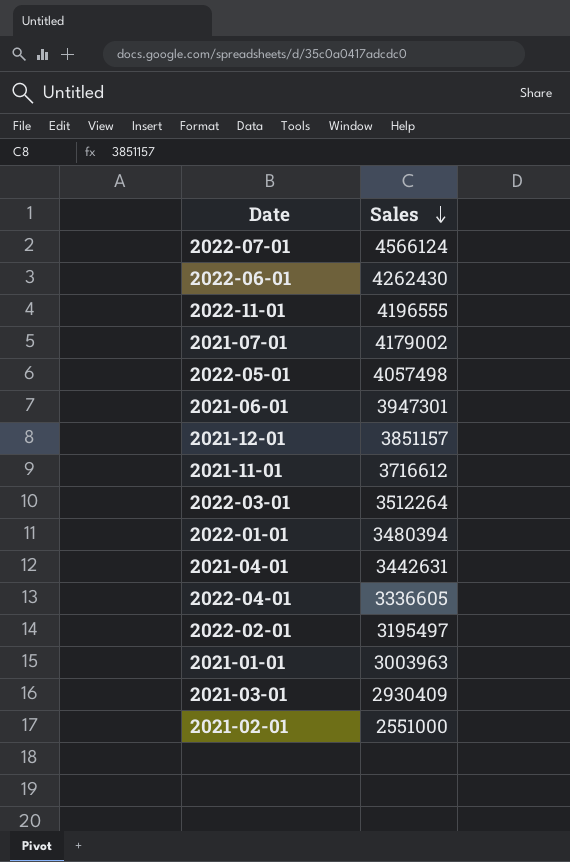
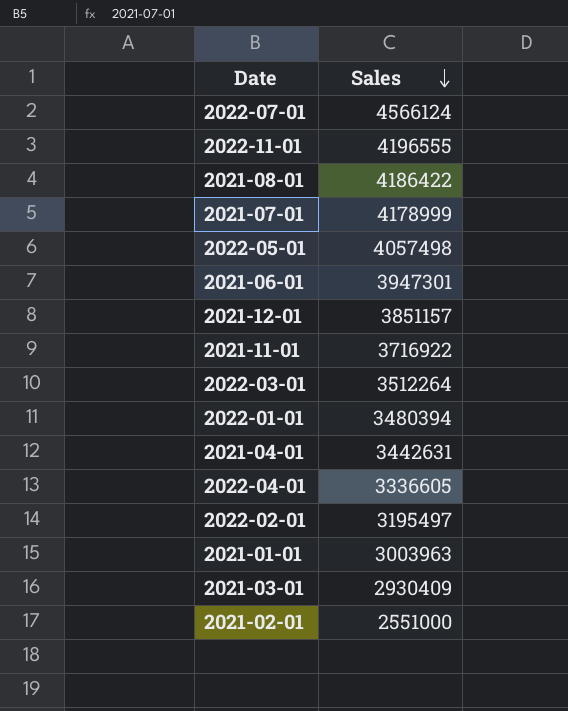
row 2022-06-01: 4262430 -> none
row 2021-08-01: none -> 4186422
2021-07-01 | Sales: 4179002 -> 4178999
2021-11-01 | Sales: 3716612 -> 3716922

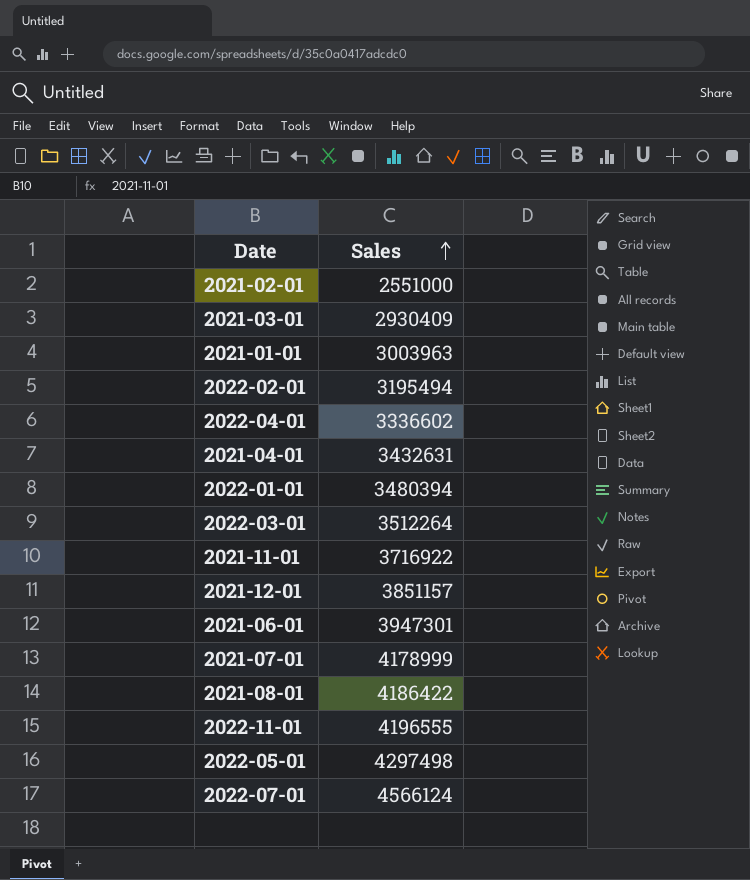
row order: Sales descending -> Sales ascending
2022-02-01 | Sales: 3195497 -> 3195494
2022-04-01 | Sales: 3336605 -> 3336602
2021-04-01 | Sales: 3442631 -> 3432631
2022-05-01 | Sales: 4057498 -> 4297498

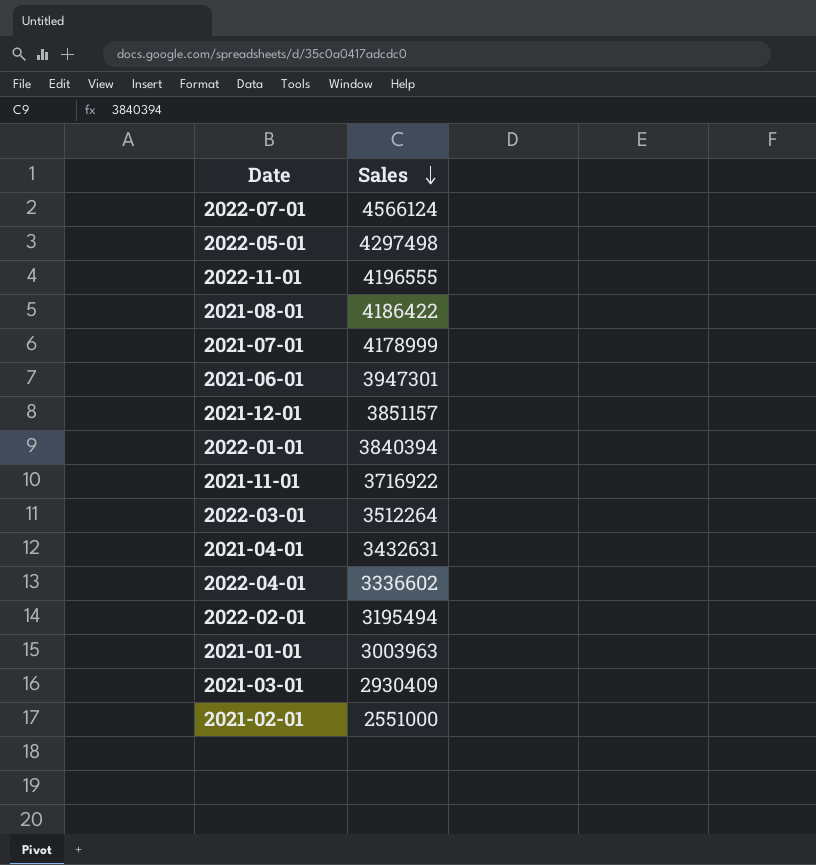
row order: Sales ascending -> Sales descending
2022-01-01 | Sales: 3480394 -> 3840394

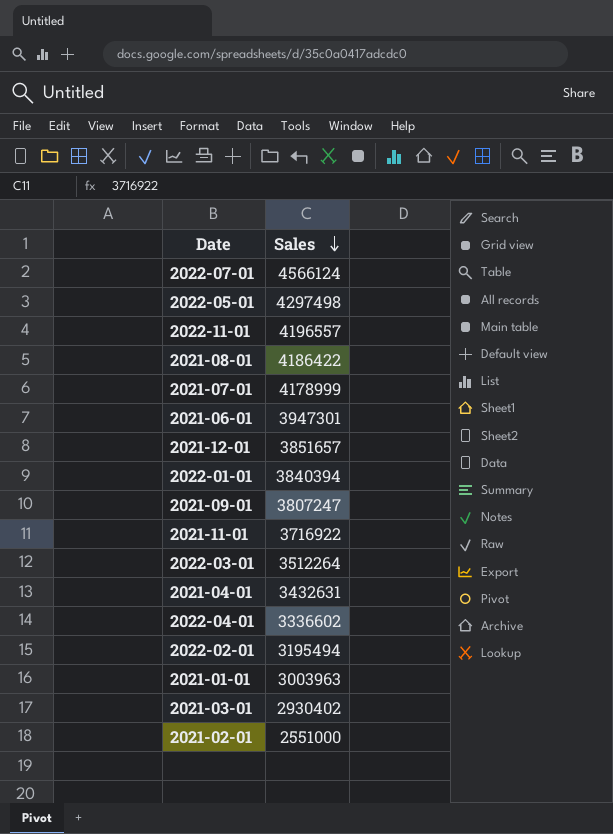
2022-11-01 | Sales: 4196555 -> 4196557
2021-12-01 | Sales: 3851157 -> 3851657
row 2021-09-01: none -> 3807247
2021-03-01 | Sales: 2930409 -> 2930402

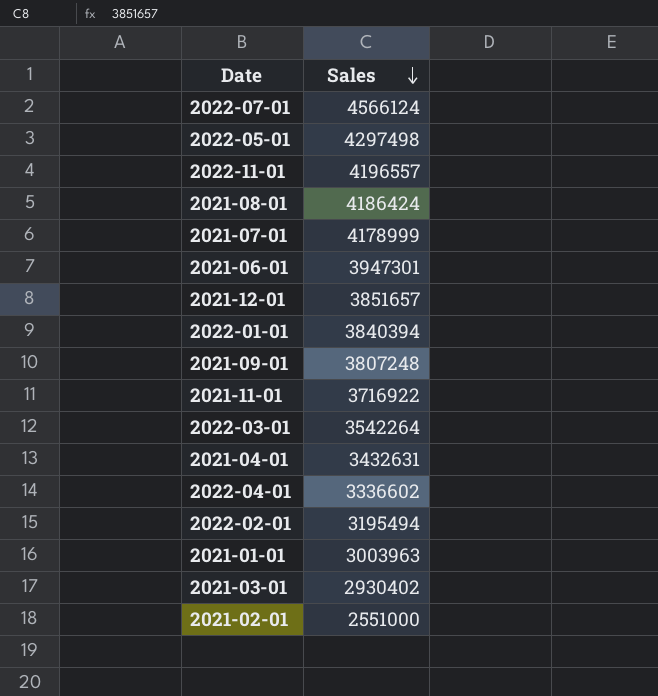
2021-08-01 | Sales: 4186422 -> 4186424
2021-09-01 | Sales: 3807247 -> 3807248
2022-03-01 | Sales: 3512264 -> 3542264

